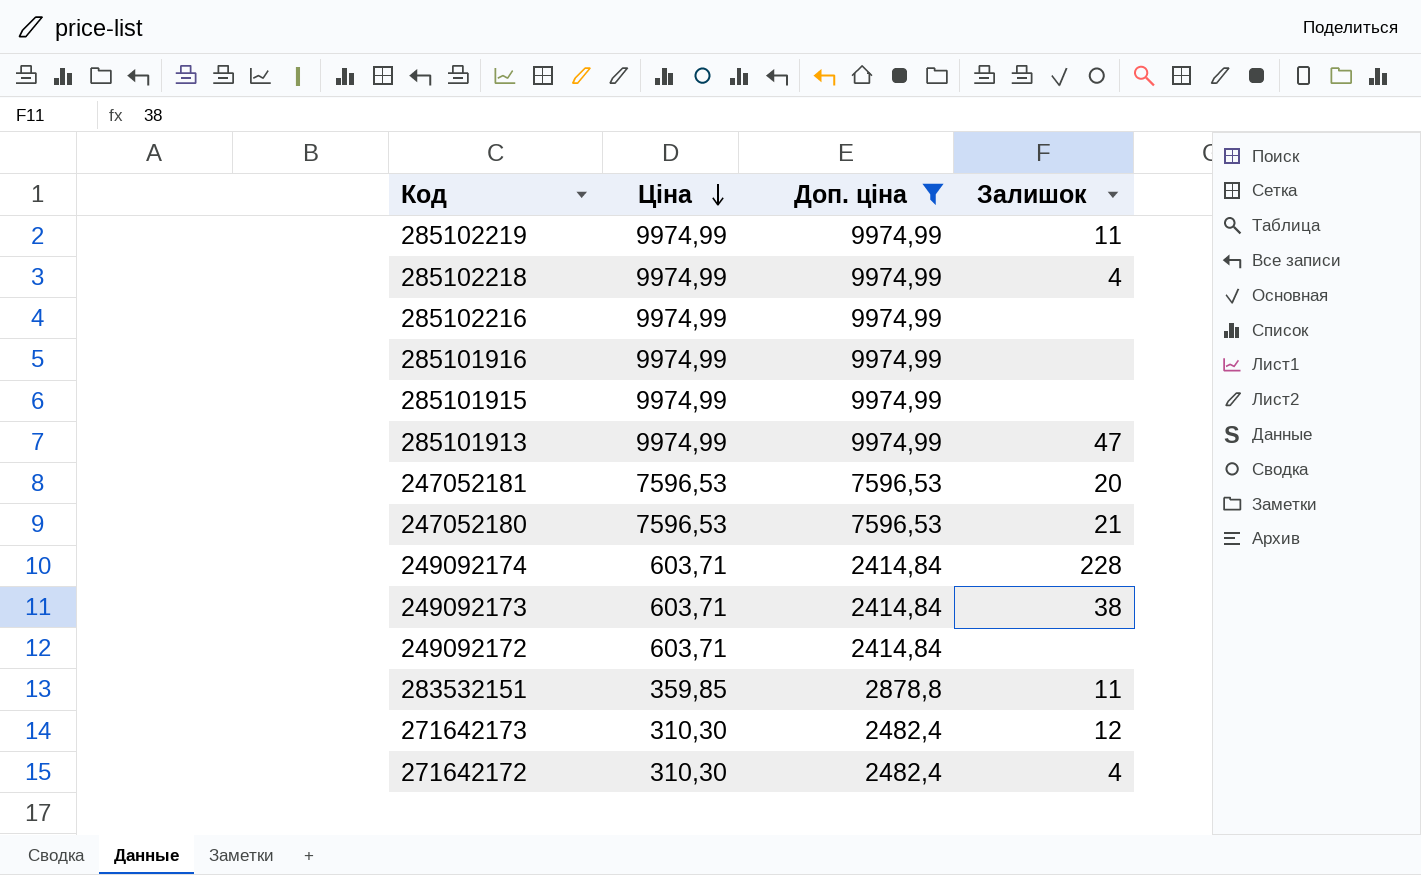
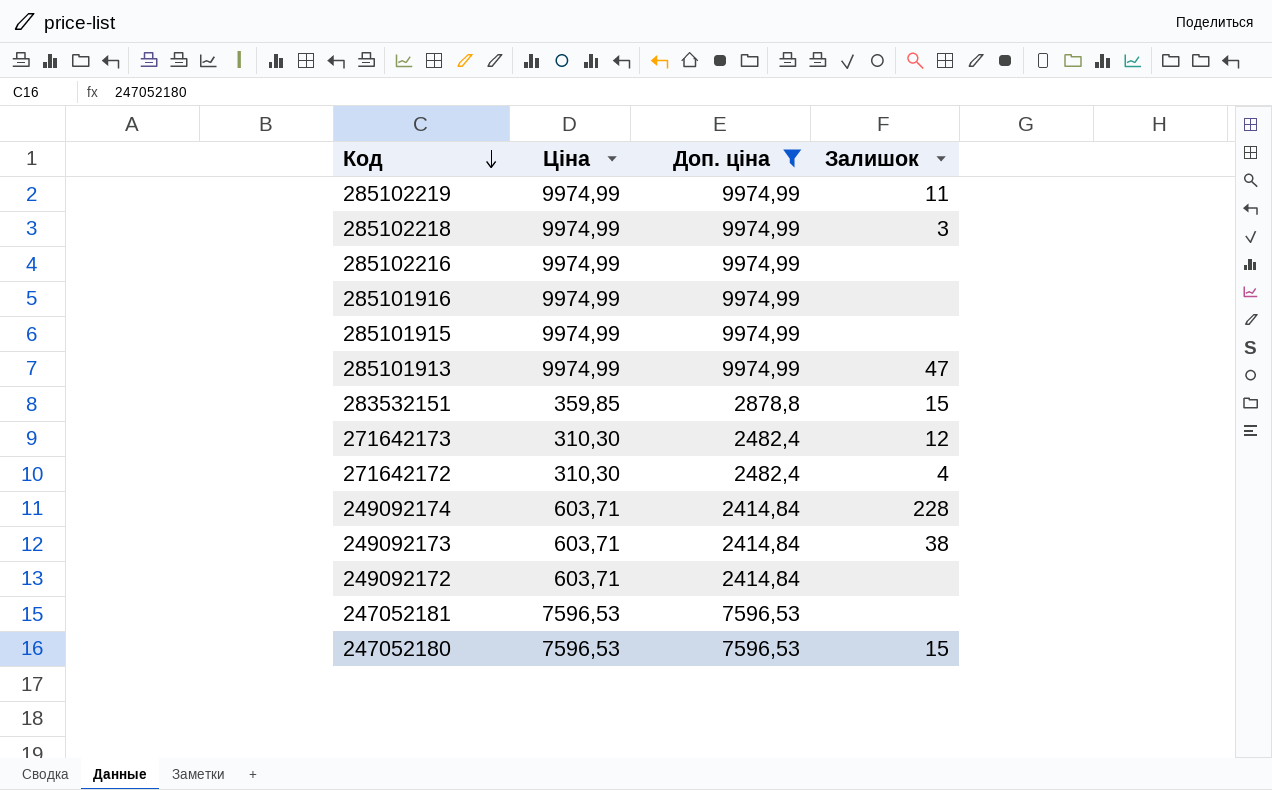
row order: Ціна descending -> Код descending
285102218 | Залишок: 4 -> 3
283532151 | Залишок: 11 -> 15
247052181 | Залишок: 20 -> none
247052180 | Залишок: 21 -> 15

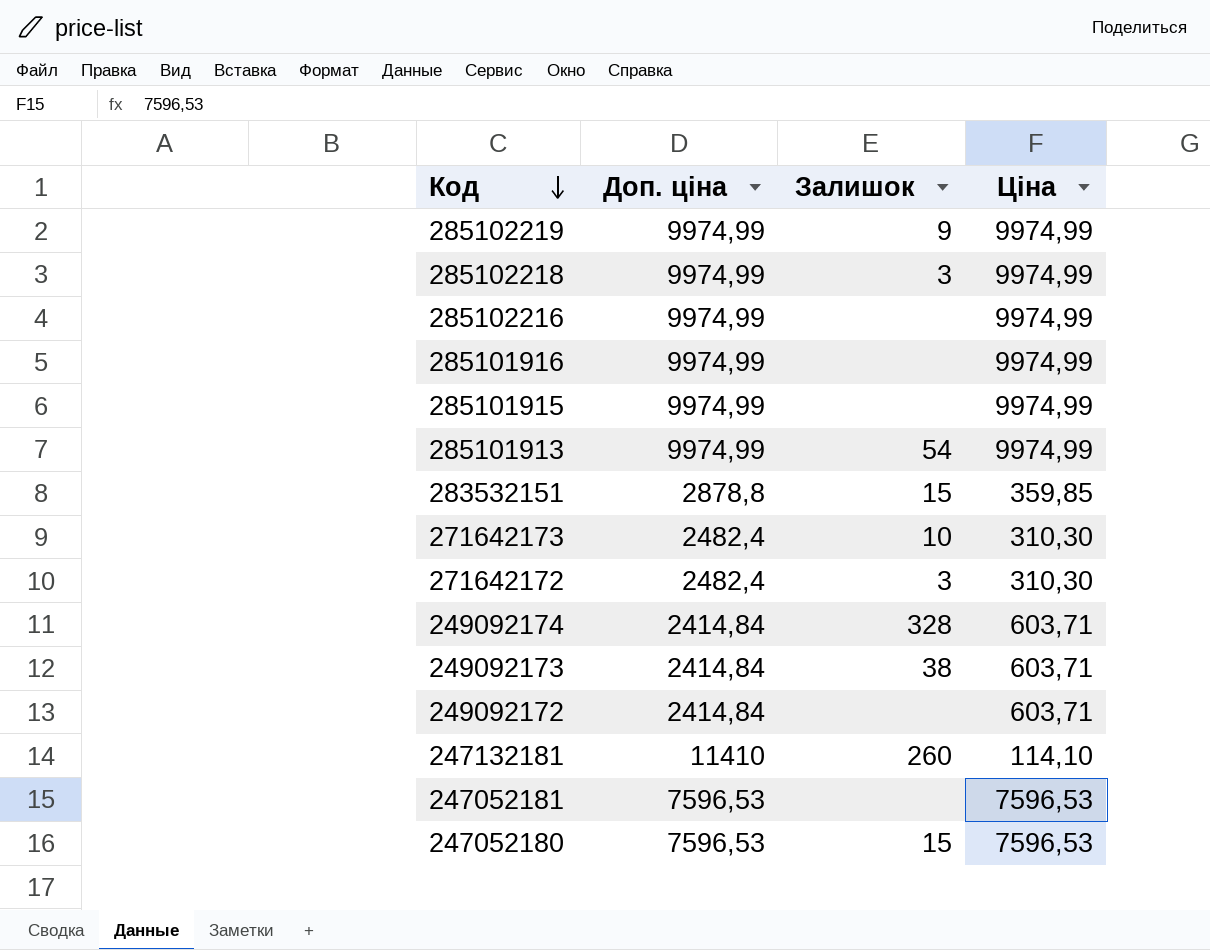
filter: Доп. ціна != 11410 -> none
column Ціна | position: 2 -> 4
285102219 | Залишок: 11 -> 9
285101913 | Залишок: 47 -> 54
271642173 | Залишок: 12 -> 10
271642172 | Залишок: 4 -> 3
249092174 | Залишок: 228 -> 328

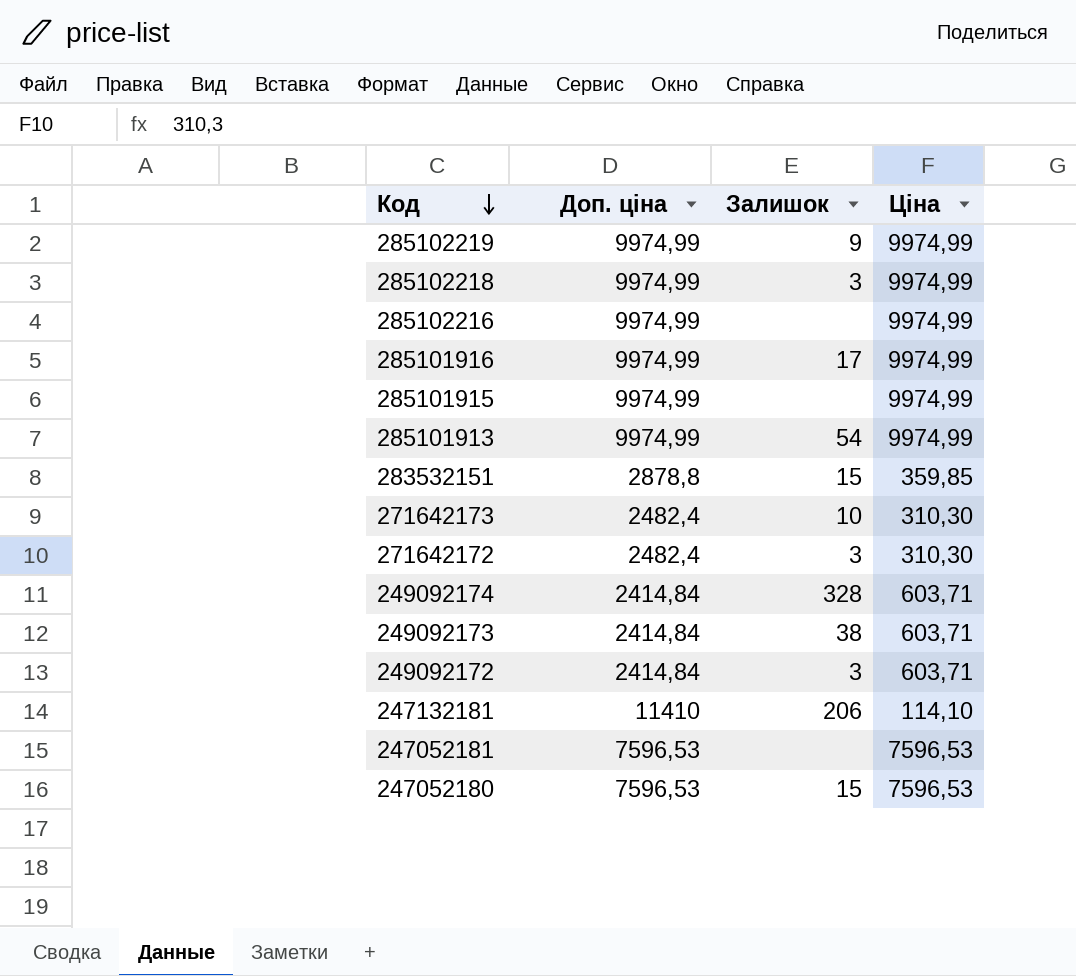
285101916 | Залишок: none -> 17
249092172 | Залишок: none -> 3
247132181 | Залишок: 260 -> 206

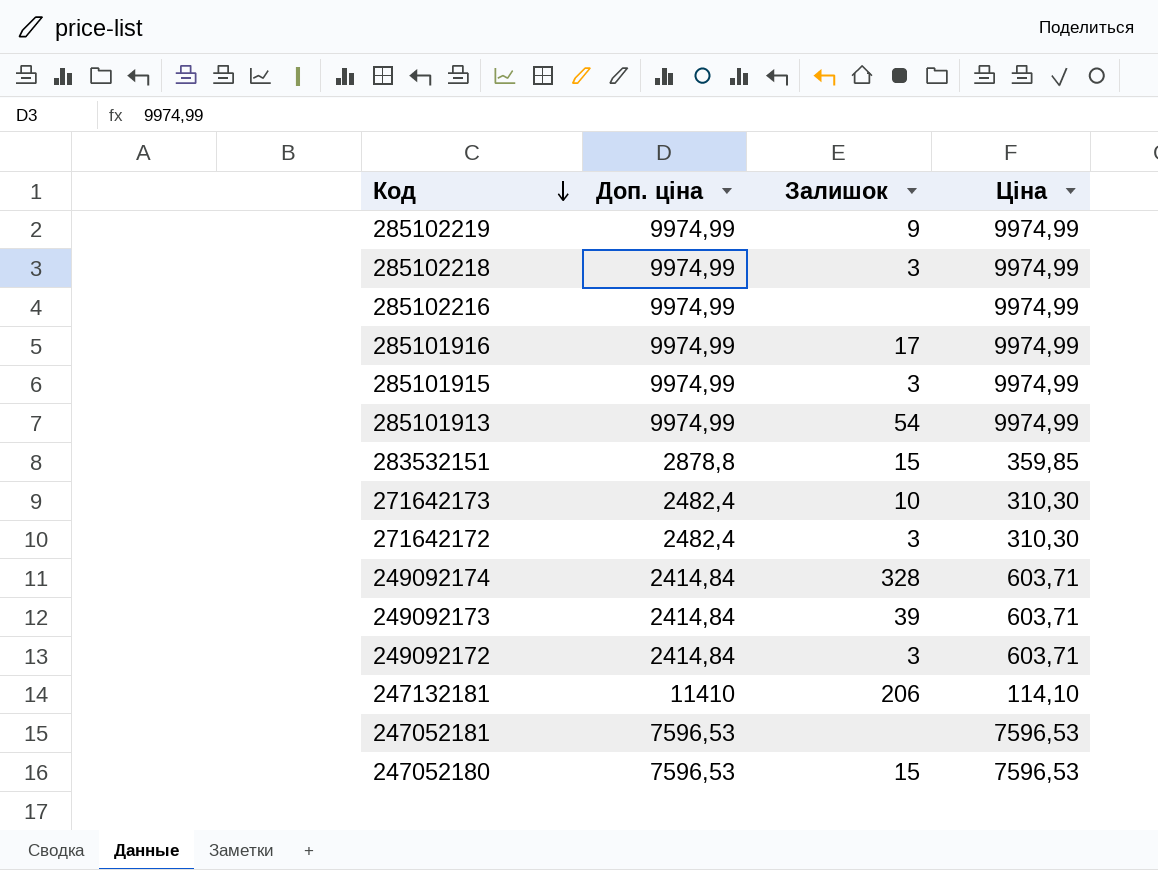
285101915 | Залишок: none -> 3
249092173 | Залишок: 38 -> 39

